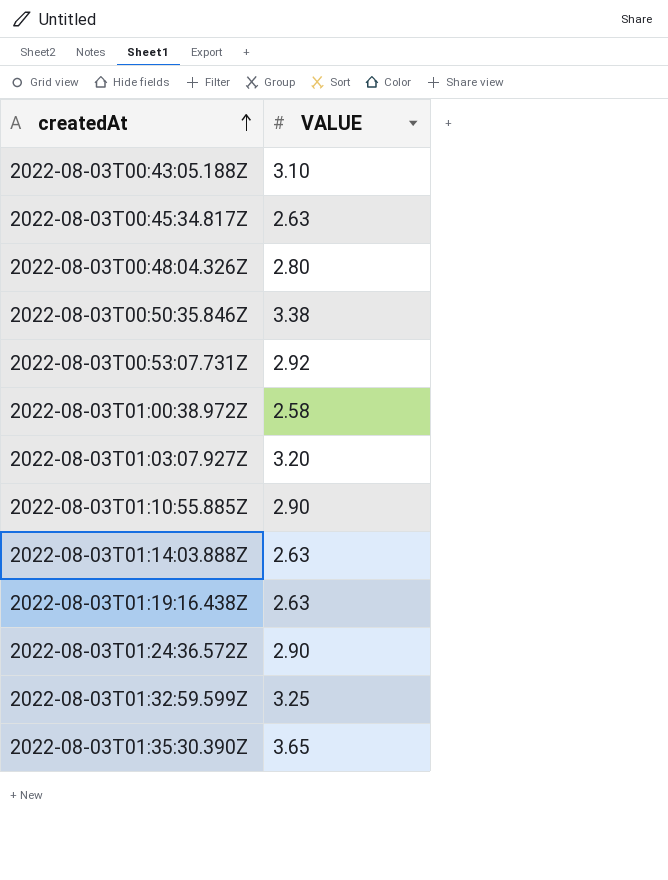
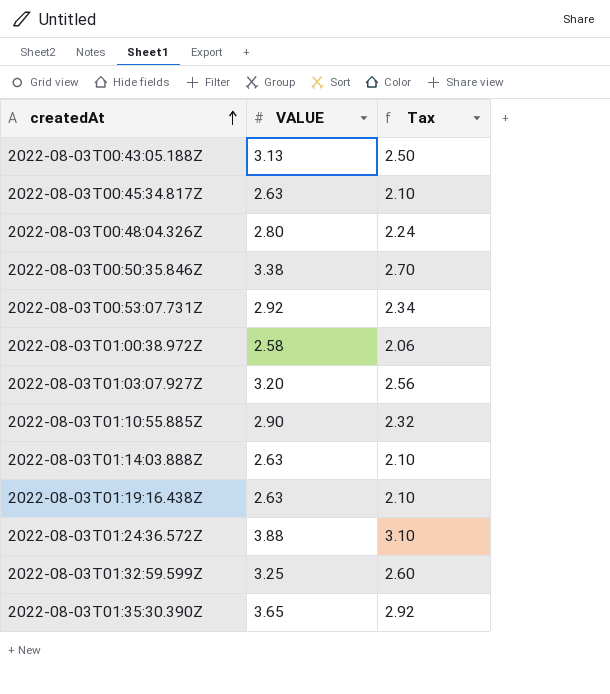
column Tax | formula: none -> [VALUE] * 0.8
2022-08-03T00:43:05.188Z | VALUE: 3.10 -> 3.13
2022-08-03T01:24:36.572Z | VALUE: 2.90 -> 3.88

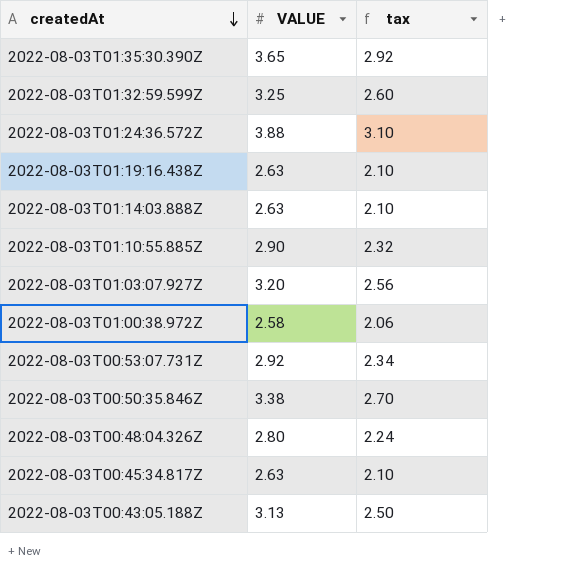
row order: createdAt ascending -> createdAt descending
column name: Tax -> tax

